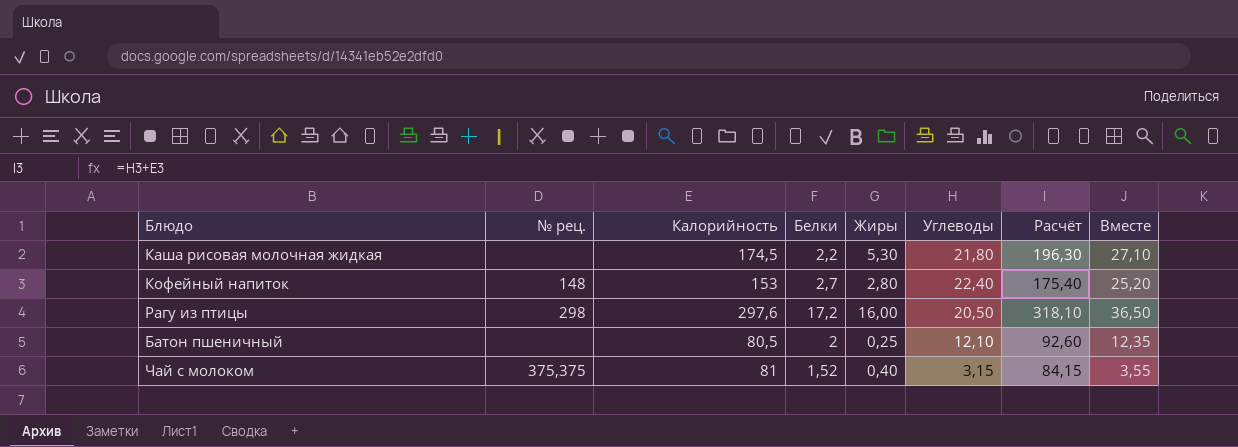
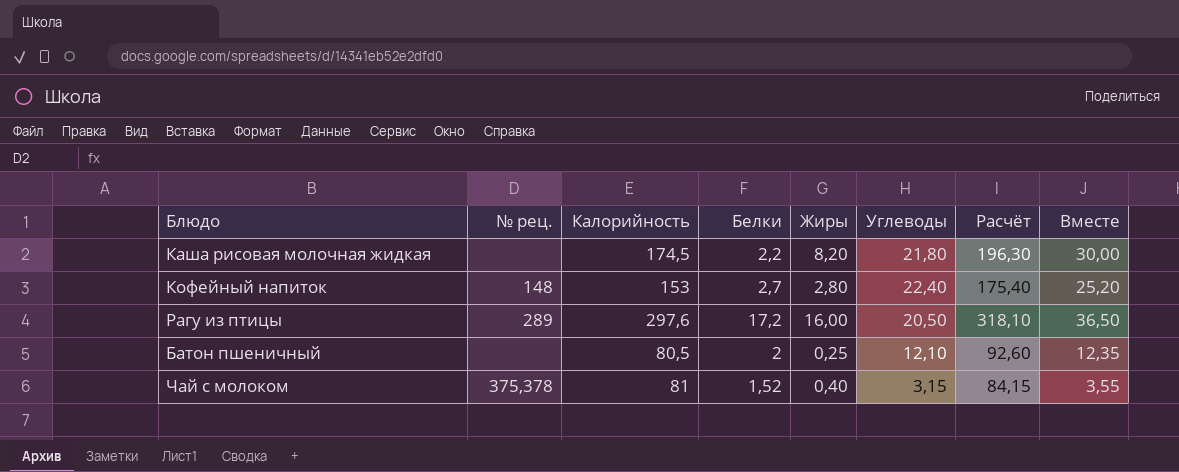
Каша рисовая молочная жидкая | Жиры: 5,30 -> 8,20
Каша рисовая молочная жидкая | Вместе: 27,10 -> 30,00
Рагу из птицы | № рец.: 298 -> 289
Чай с молоком | № рец.: 375,375 -> 375,378

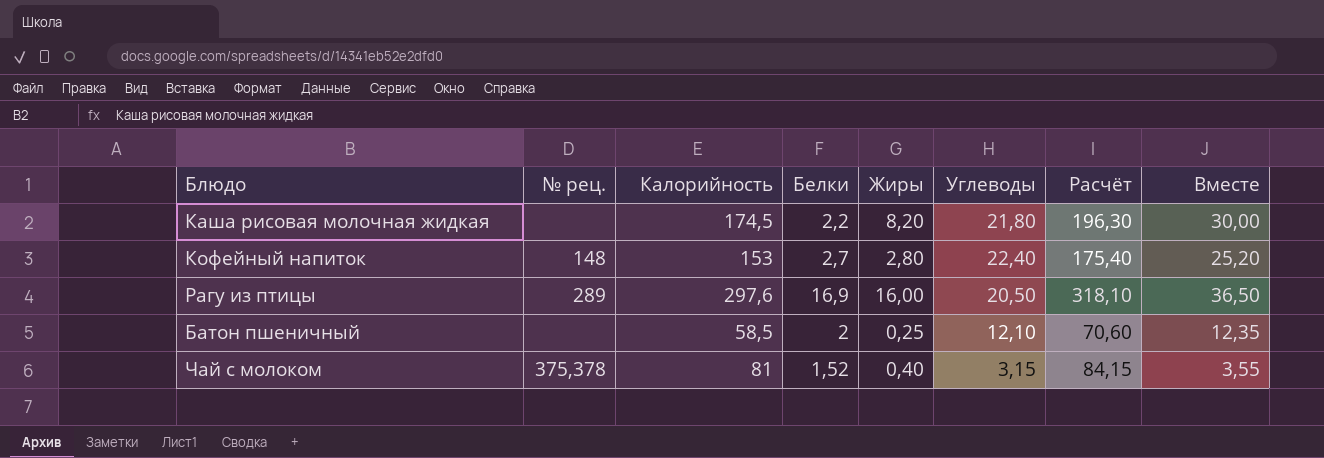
Рагу из птицы | Белки: 17,2 -> 16,9
Батон пшеничный | Калорийность: 80,5 -> 58,5
Батон пшеничный | Расчёт: 92,60 -> 70,60

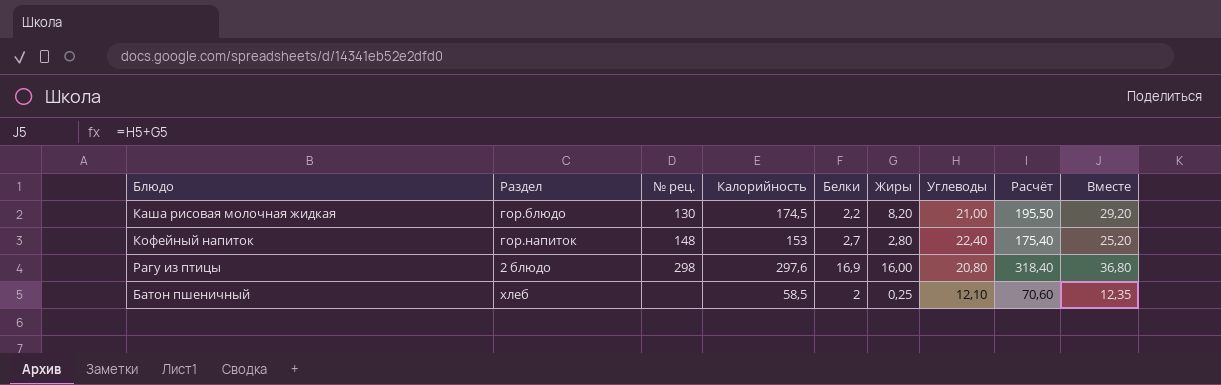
column Раздел | position: none -> 2
row Чай с молоком: 375,378 | 81 | 1,52 | 0,40 | 3,15 | 84,15 | 3,55 -> none
Каша рисовая молочная жидкая | № рец.: none -> 130
Каша рисовая молочная жидкая | Углеводы: 21,80 -> 21,00
Каша рисовая молочная жидкая | Расчёт: 196,30 -> 195,50
Каша рисовая молочная жидкая | Вместе: 30,00 -> 29,20
Рагу из птицы | № рец.: 289 -> 298
Рагу из птицы | Углеводы: 20,50 -> 20,80
Рагу из птицы | Расчёт: 318,10 -> 318,40
Рагу из птицы | Вместе: 36,50 -> 36,80

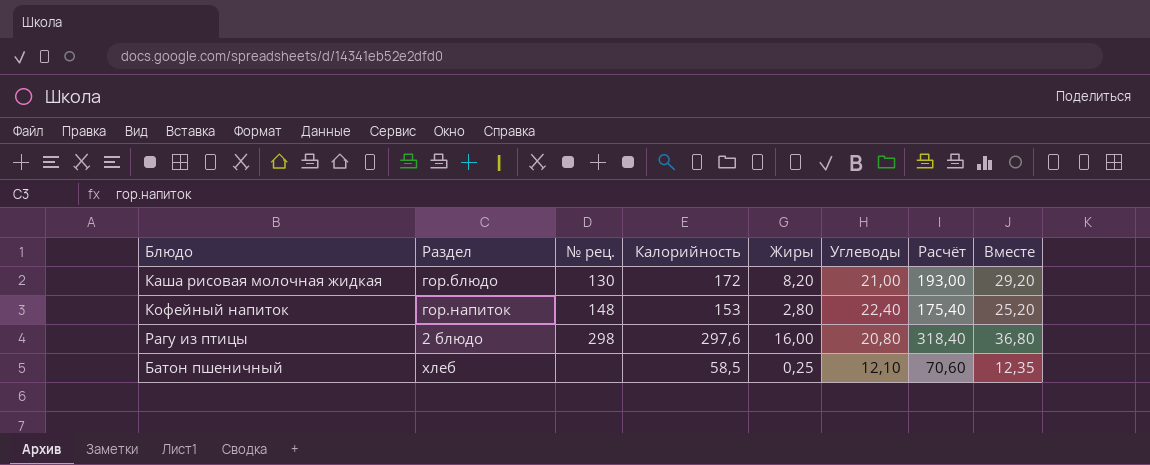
column Белки | position: 5 -> none
Каша рисовая молочная жидкая | Калорийность: 174,5 -> 172
Каша рисовая молочная жидкая | Расчёт: 195,50 -> 193,00

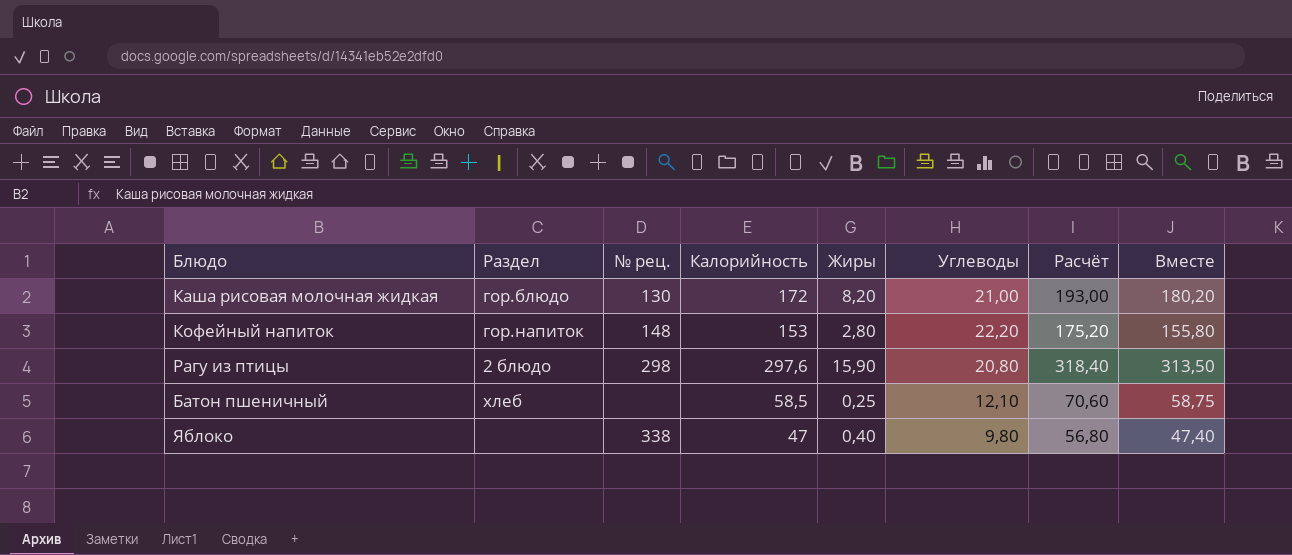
column Вместе | formula: [Жиры] + [Углеводы] -> [Калорийность] + [Жиры]
Кофейный напиток | Углеводы: 22,40 -> 22,20
Кофейный напиток | Расчёт: 175,40 -> 175,20
Рагу из птицы | Жиры: 16,00 -> 15,90
row Яблоко: none -> none | 338 | 47 | 0,40 | 9,80 | 56,80 | 47,40

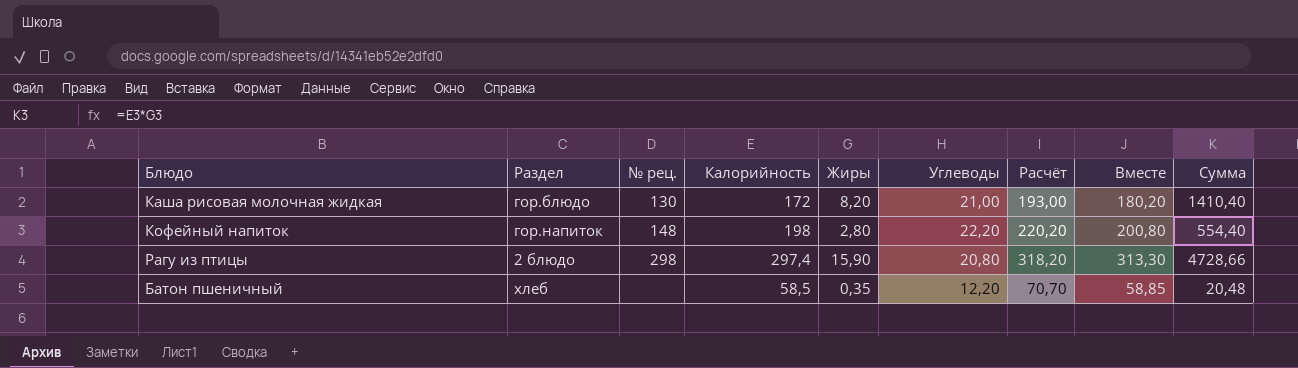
column Сумма | formula: none -> [Калорийность] * [Жиры]
row Яблоко: none | 338 | 47 | 0,40 | 9,80 | 56,80 | 47,40 -> none
Кофейный напиток | Калорийность: 153 -> 198
Кофейный напиток | Расчёт: 175,20 -> 220,20
Кофейный напиток | Вместе: 155,80 -> 200,80
Рагу из птицы | Калорийность: 297,6 -> 297,4
Рагу из птицы | Расчёт: 318,40 -> 318,20
Рагу из птицы | Вместе: 313,50 -> 313,30
Батон пшеничный | Жиры: 0,25 -> 0,35
Батон пшеничный | Углеводы: 12,10 -> 12,20
Батон пшеничный | Расчёт: 70,60 -> 70,70
Батон пшеничный | Вместе: 58,75 -> 58,85

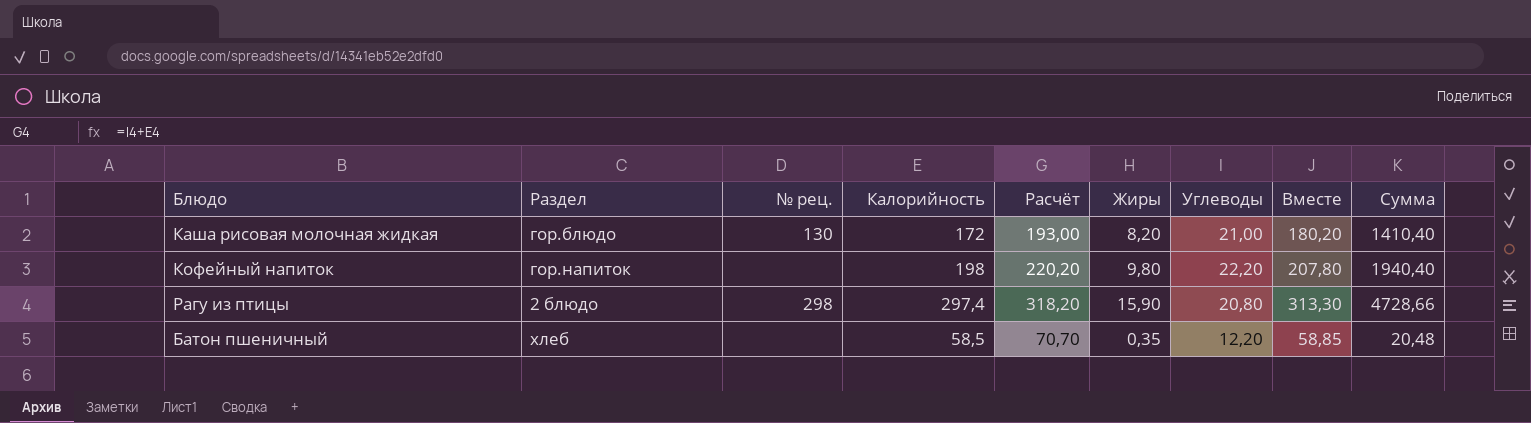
column Расчёт | position: 7 -> 5
Кофейный напиток | № рец.: 148 -> none
Кофейный напиток | Жиры: 2,80 -> 9,80
Кофейный напиток | Вместе: 200,80 -> 207,80
Кофейный напиток | Сумма: 554,40 -> 1940,40

